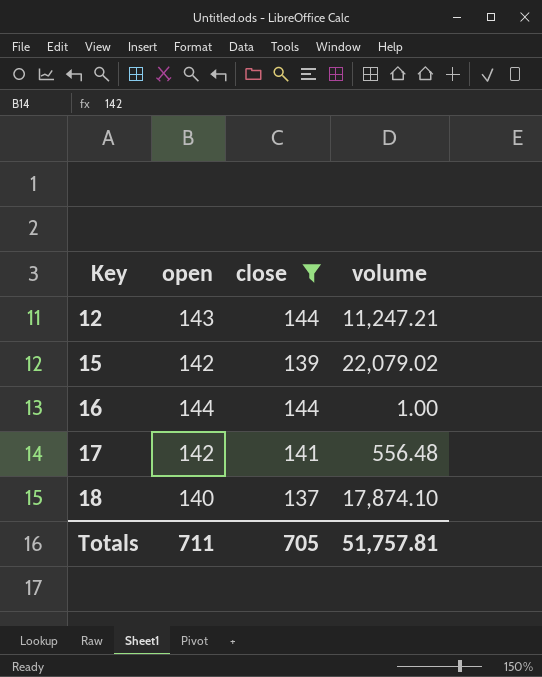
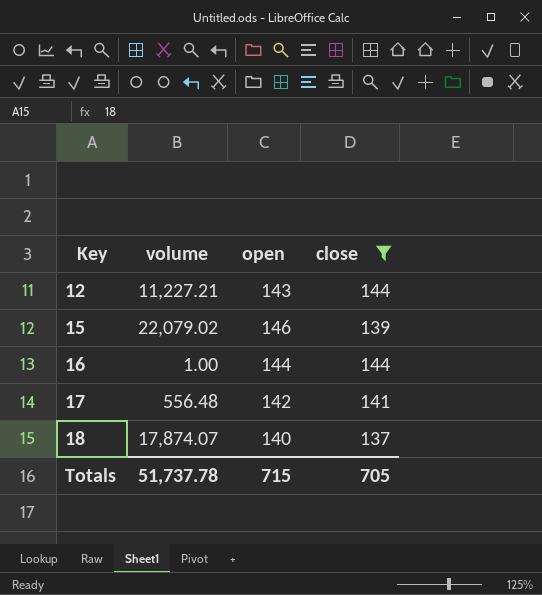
column volume | position: 4 -> 2
12 | volume: 11,247.21 -> 11,227.21
15 | open: 142 -> 146
18 | volume: 17,874.10 -> 17,874.07
Totals | volume: 51,757.81 -> 51,737.78
Totals | open: 711 -> 715

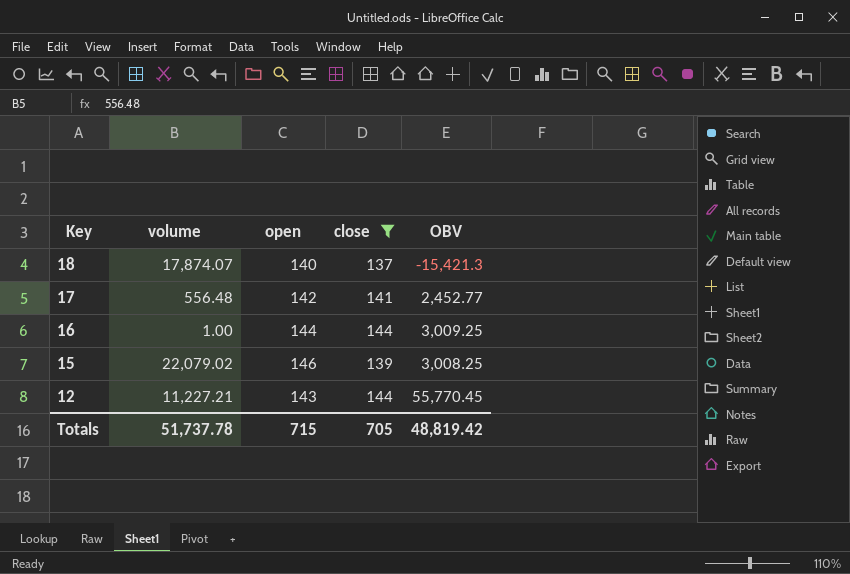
row order: Key ascending -> Key descending
column OBV | position: none -> 5

